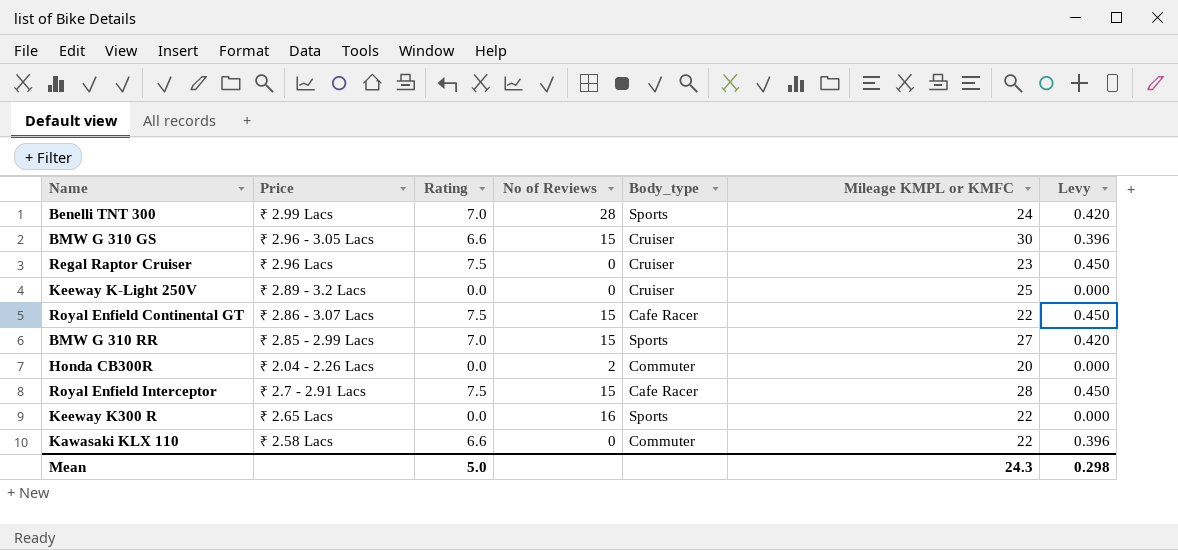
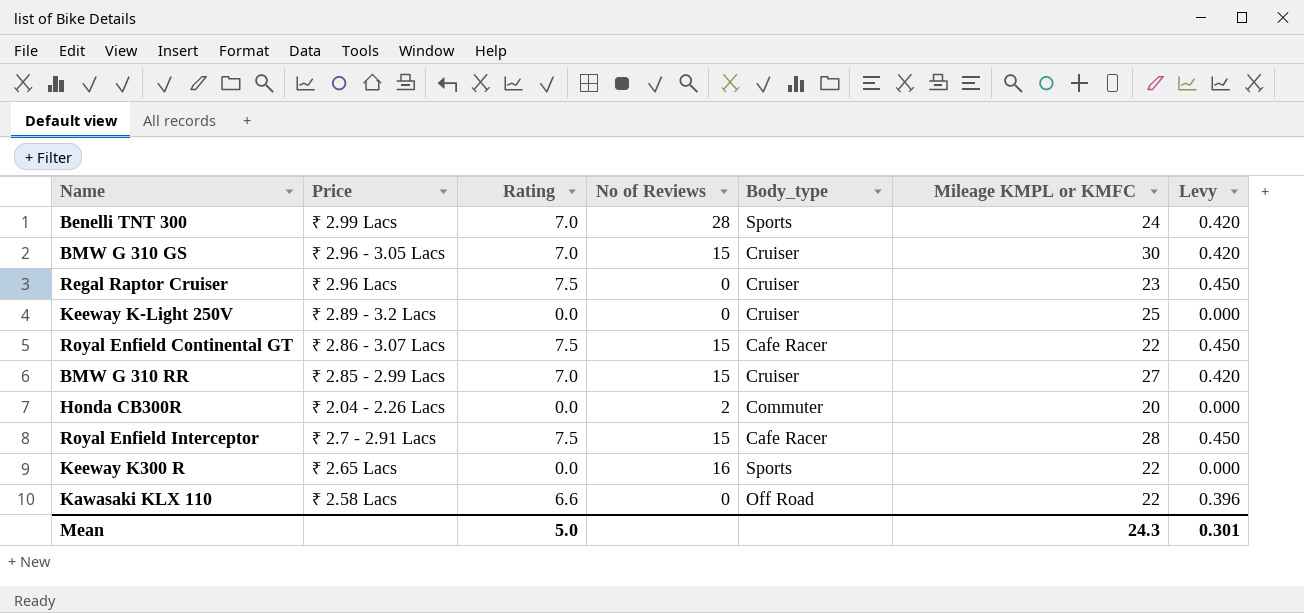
BMW G 310 GS | Rating: 6.6 -> 7.0
BMW G 310 GS | Levy: 0.396 -> 0.420
BMW G 310 RR | Body_type: Sports -> Cruiser
Kawasaki KLX 110 | Body_type: Commuter -> Off Road
Mean | Levy: 0.298 -> 0.301

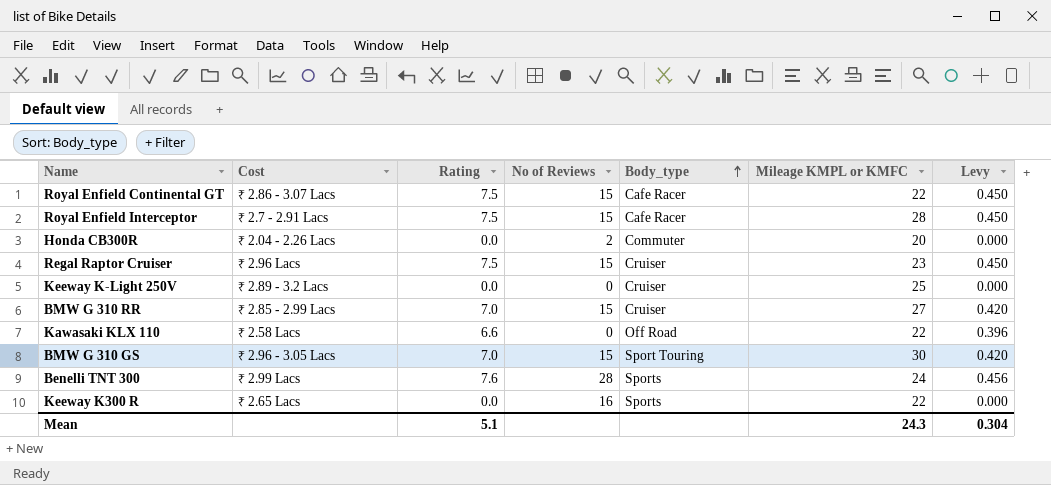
row order: none -> Body_type ascending
column name: Price -> Cost
Regal Raptor Cruiser | No of Reviews: 0 -> 15
BMW G 310 GS | Body_type: Cruiser -> Sport Touring
Benelli TNT 300 | Rating: 7.0 -> 7.6
Benelli TNT 300 | Levy: 0.420 -> 0.456
Mean | Rating: 5.0 -> 5.1
Mean | Levy: 0.301 -> 0.304

